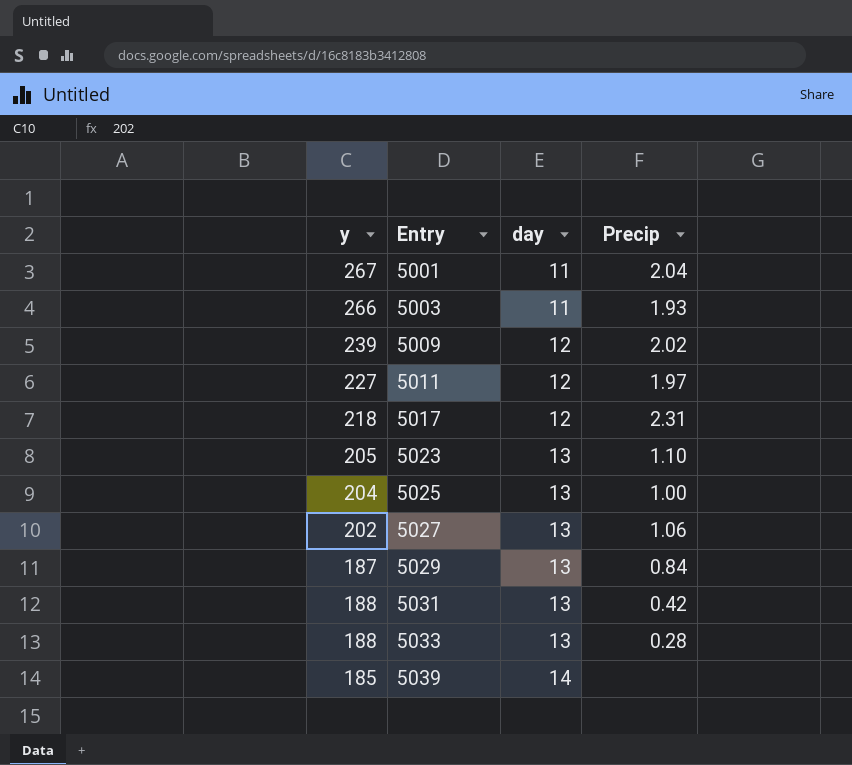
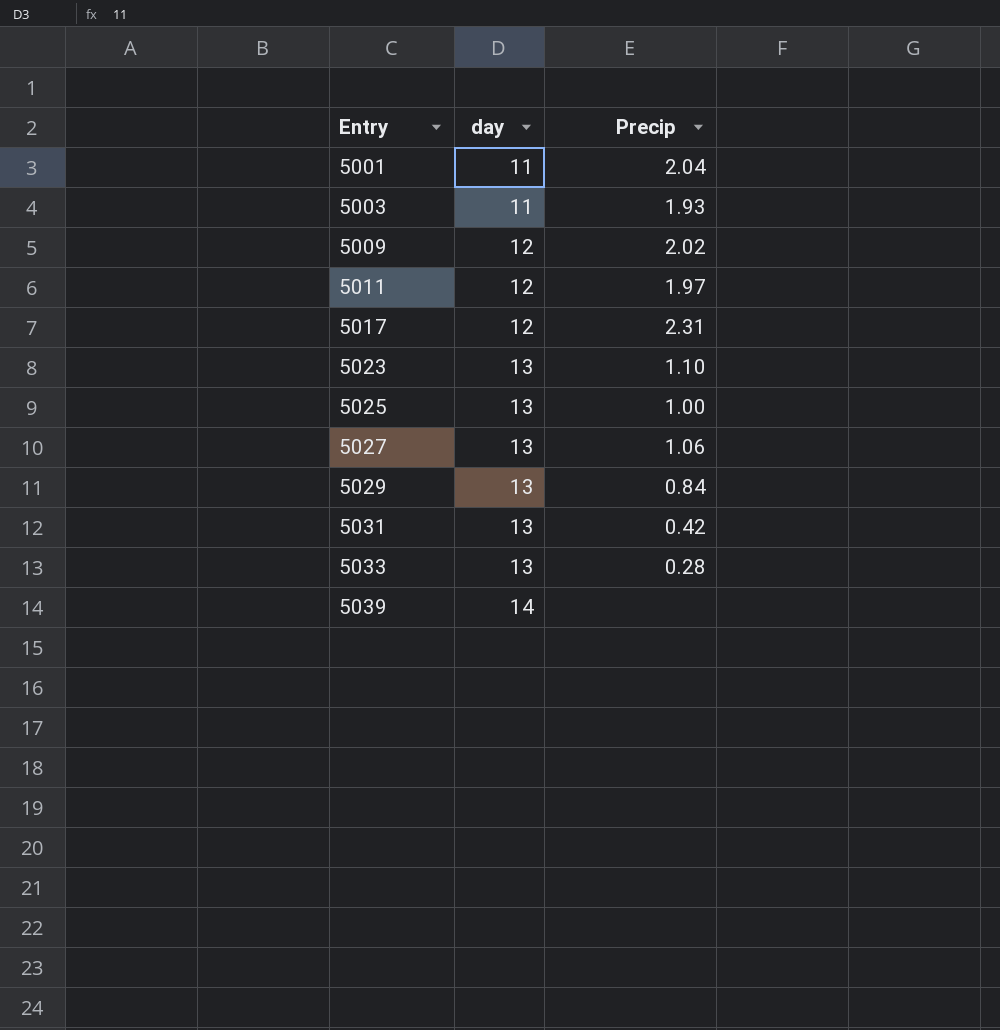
column y | position: 1 -> none

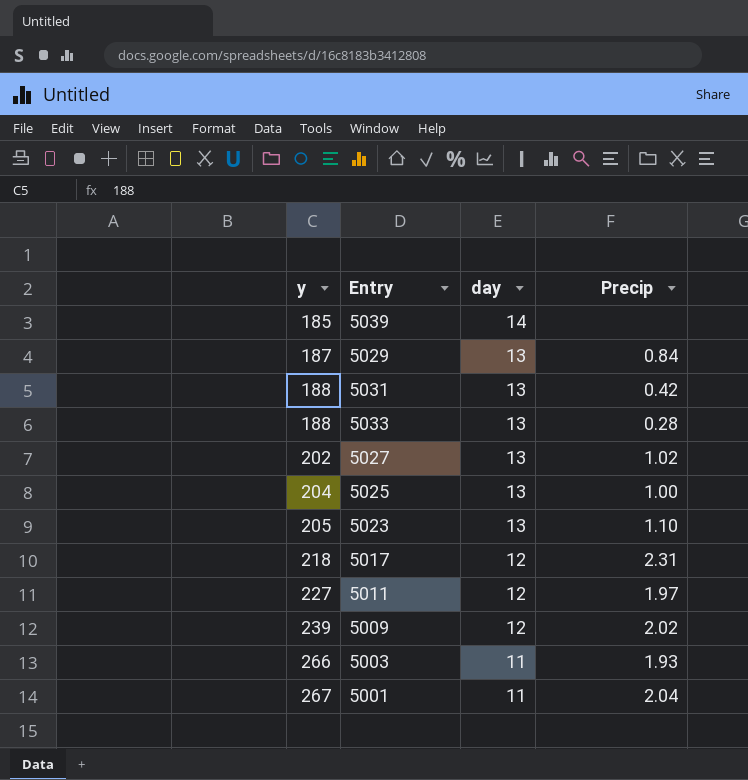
row order: Entry ascending -> y ascending
column y | position: none -> 1
5027 | Precip: 1.06 -> 1.02

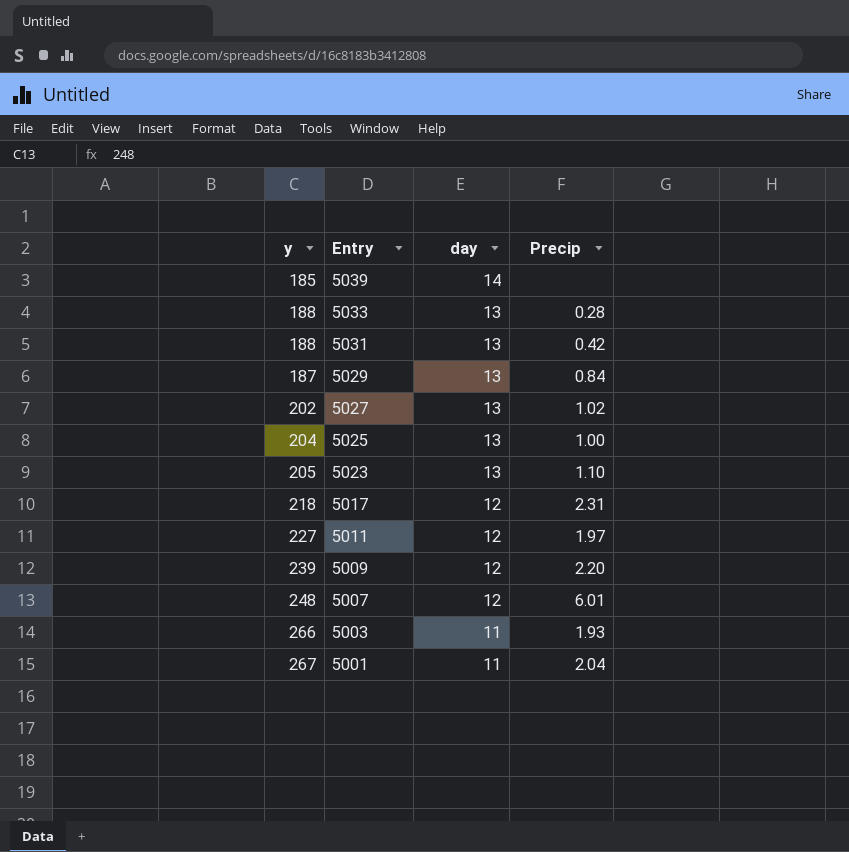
row order: y ascending -> Entry descending
5009 | Precip: 2.02 -> 2.20
row 5007: none -> 248 | 12 | 6.01

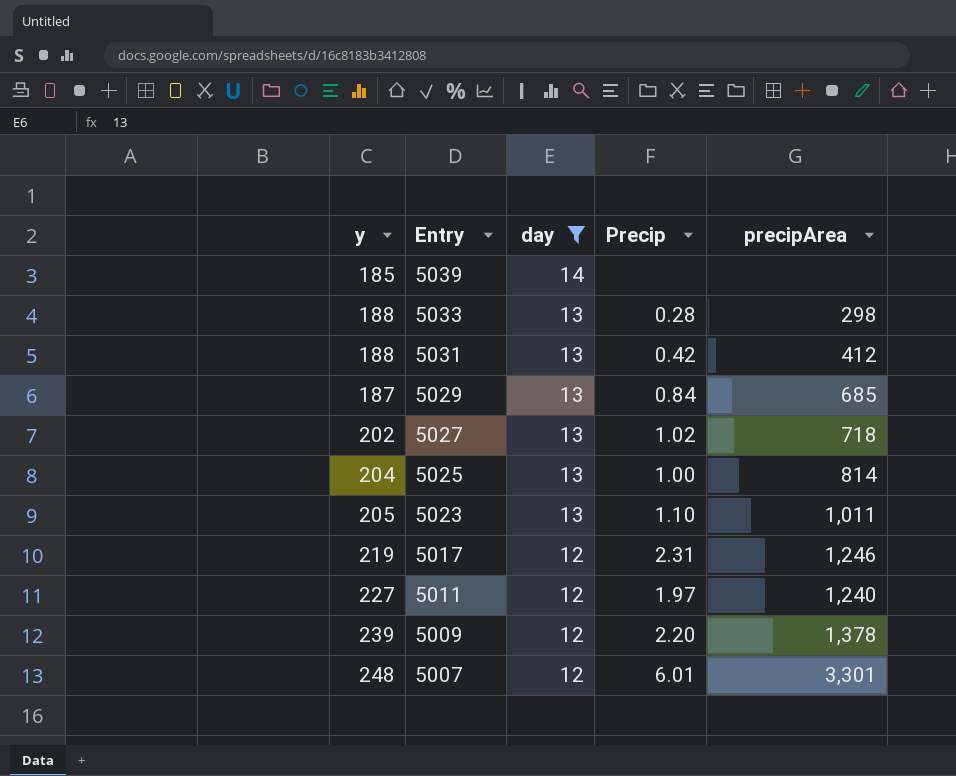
filter: none -> day != 11
column precipArea | position: none -> 5
5017 | y: 218 -> 219

